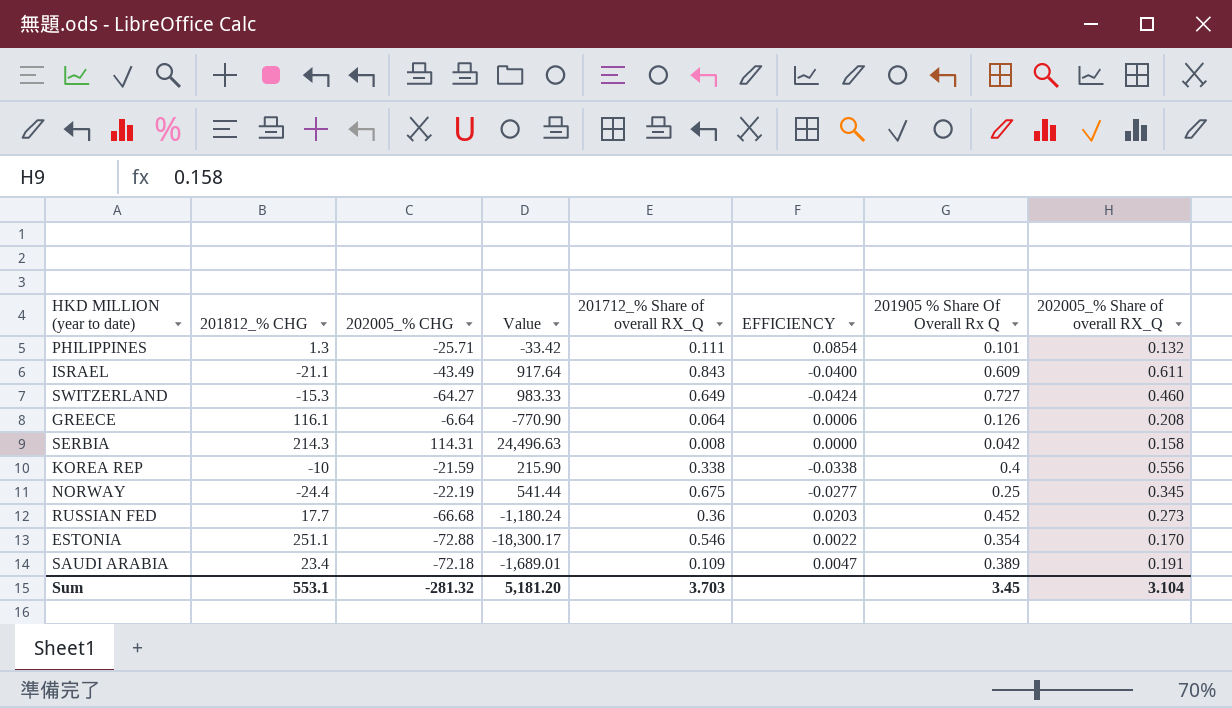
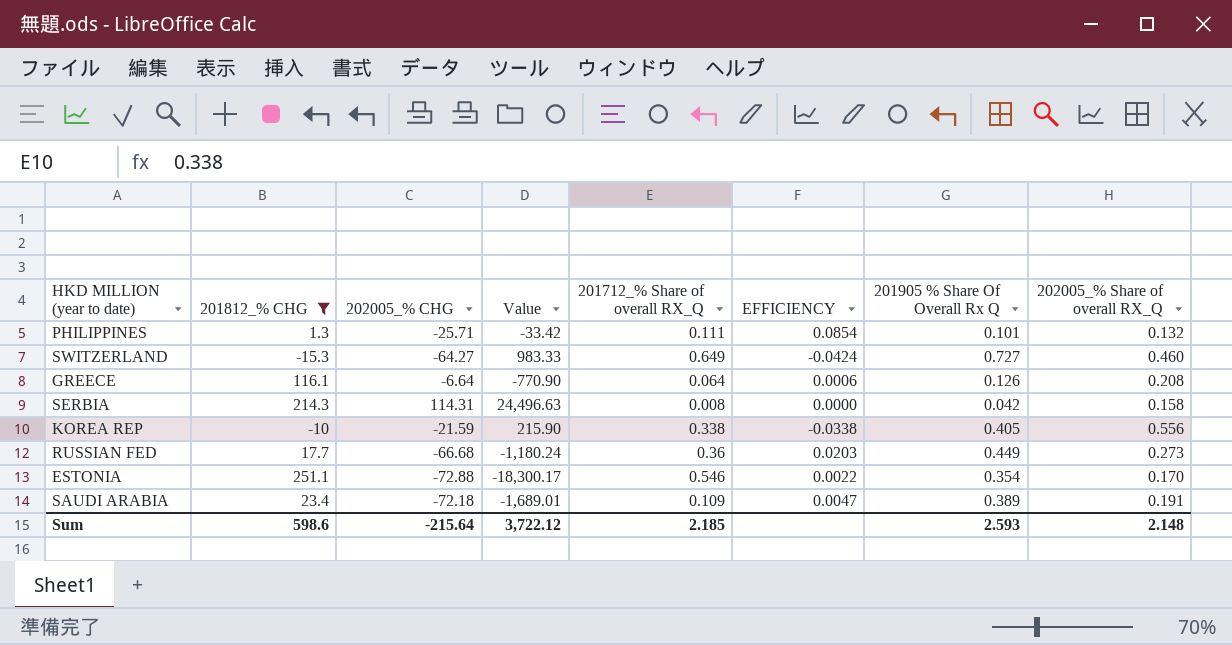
filter: none -> 201812_% CHG >= -15.3
KOREA REP | 201905 % Share Of Overall Rx Q: 0.4 -> 0.405
RUSSIAN FED | 201905 % Share Of Overall Rx Q: 0.452 -> 0.449
Sum | 201812_% CHG: 553.1 -> 598.6
Sum | 202005_% CHG: -281.32 -> -215.64
Sum | Value: 5,181.20 -> 3,722.12
Sum | 201712_% Share of overall RX_Q: 3.703 -> 2.185
Sum | 201905 % Share Of Overall Rx Q: 3.45 -> 2.593
Sum | 202005_% Share of overall RX_Q: 3.104 -> 2.148

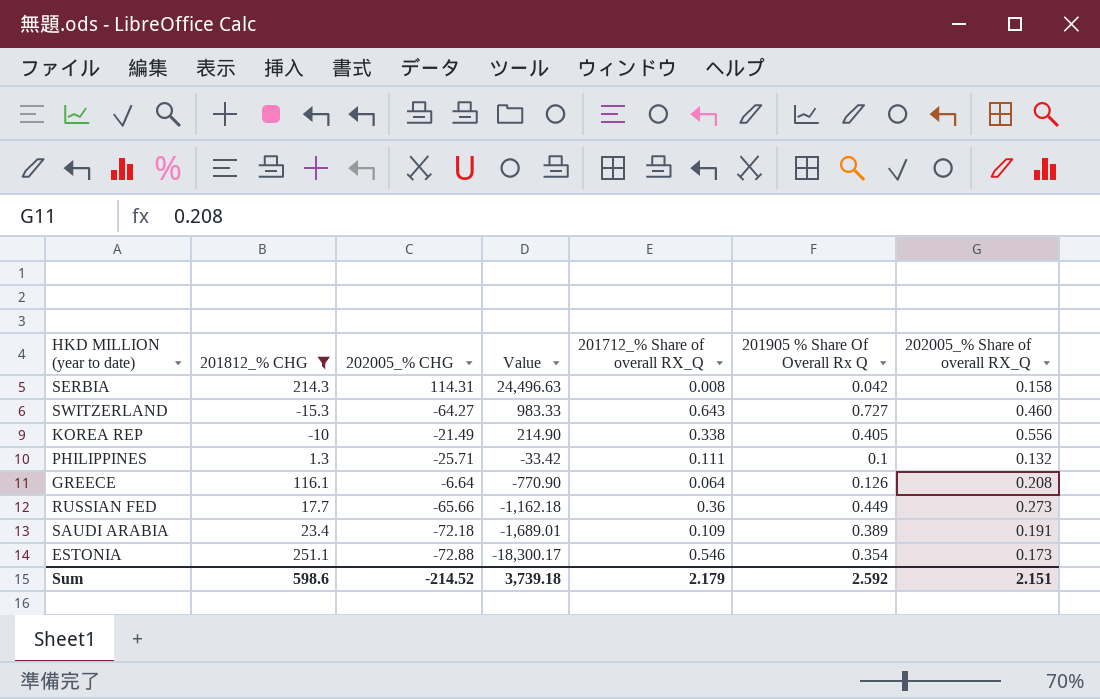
row order: none -> Value descending
column EFFICIENCY | formula: [201712_% Share of overall RX_Q] / [201812_% CHG] -> none
SWITZERLAND | 201712_% Share of overall RX_Q: 0.649 -> 0.643
KOREA REP | 202005_% CHG: -21.59 -> -21.49
KOREA REP | Value: 215.90 -> 214.90
PHILIPPINES | 201905 % Share Of Overall Rx Q: 0.101 -> 0.1
RUSSIAN FED | 202005_% CHG: -66.68 -> -65.66
RUSSIAN FED | Value: -1,180.24 -> -1,162.18
ESTONIA | 202005_% Share of overall RX_Q: 0.170 -> 0.173
Sum | 202005_% CHG: -215.64 -> -214.52
Sum | Value: 3,722.12 -> 3,739.18
Sum | 201712_% Share of overall RX_Q: 2.185 -> 2.179
Sum | 201905 % Share Of Overall Rx Q: 2.593 -> 2.592
Sum | 202005_% Share of overall RX_Q: 2.148 -> 2.151

